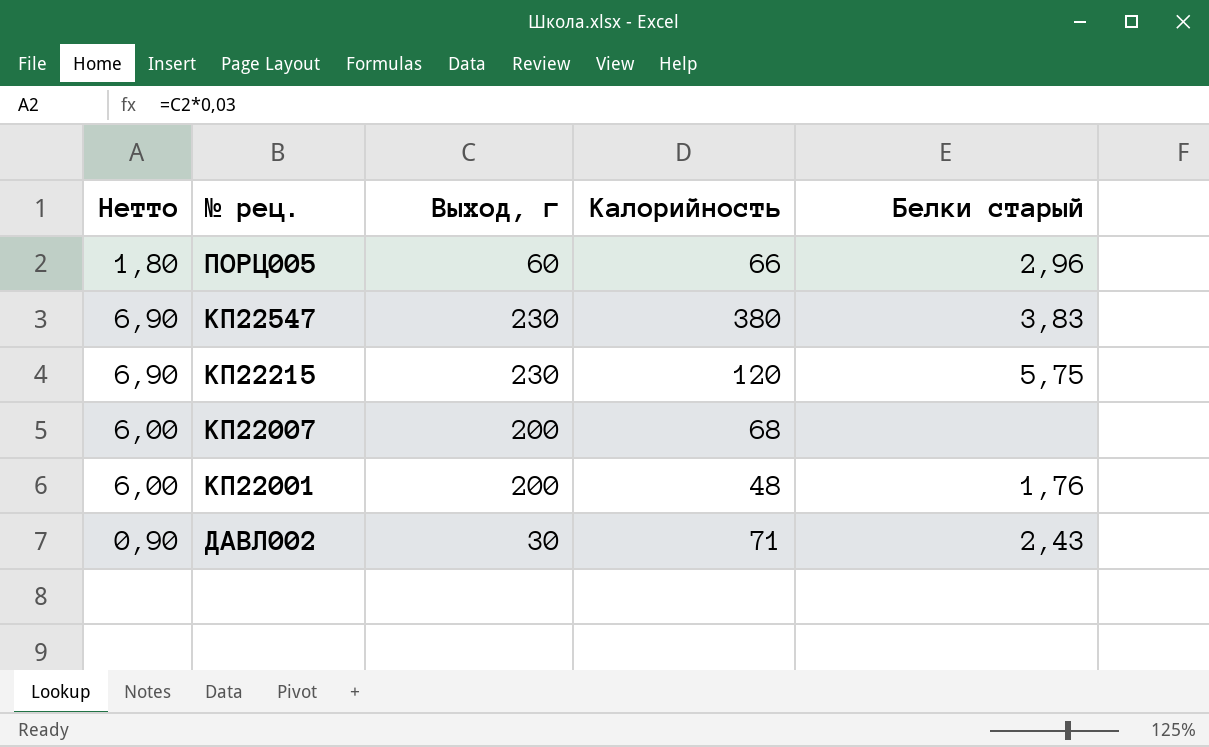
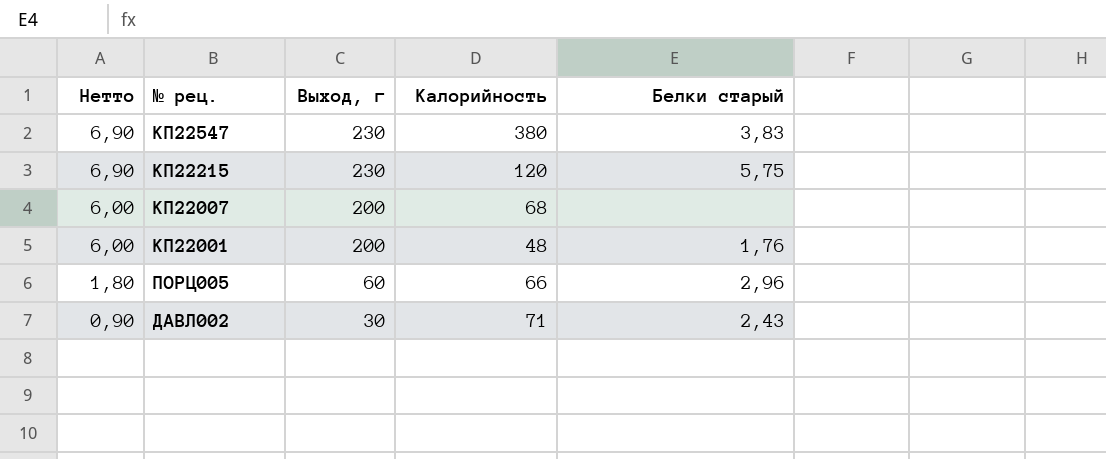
row order: № рец. descending -> Нетто descending

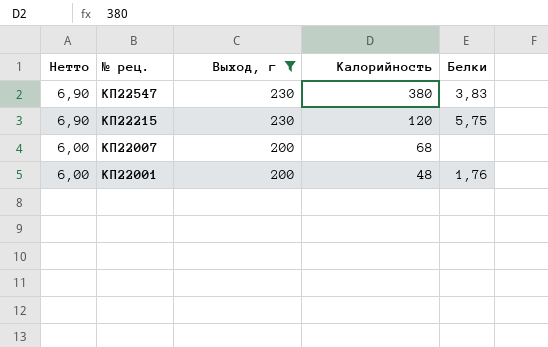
filter: none -> Выход, г >= 200
column name: Белки старый -> Белки

